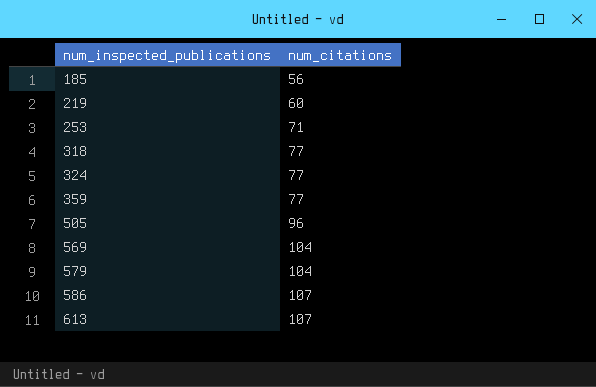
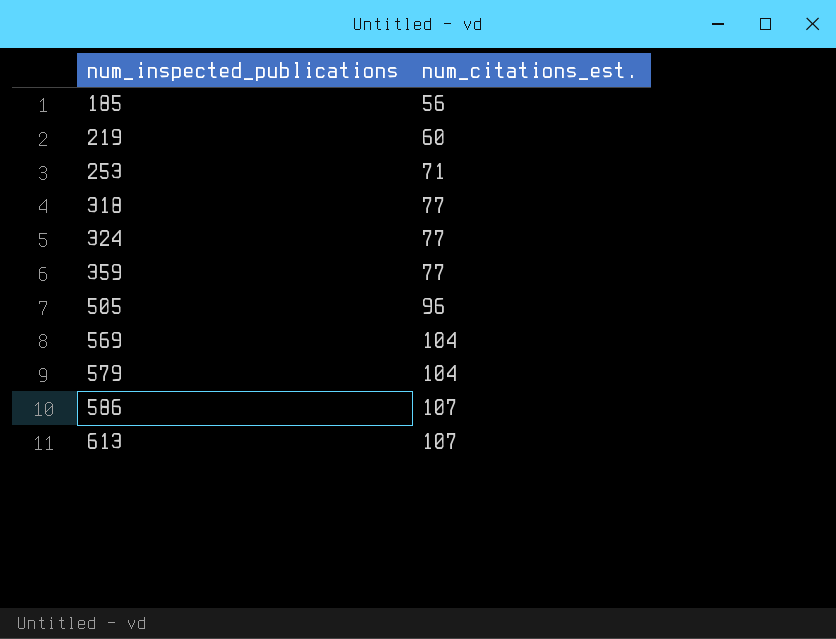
column name: num_citations -> num_citations_est.

